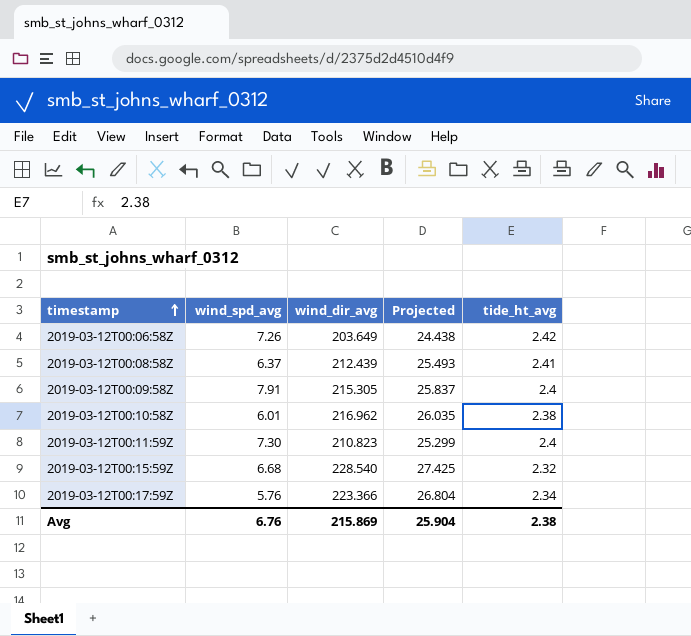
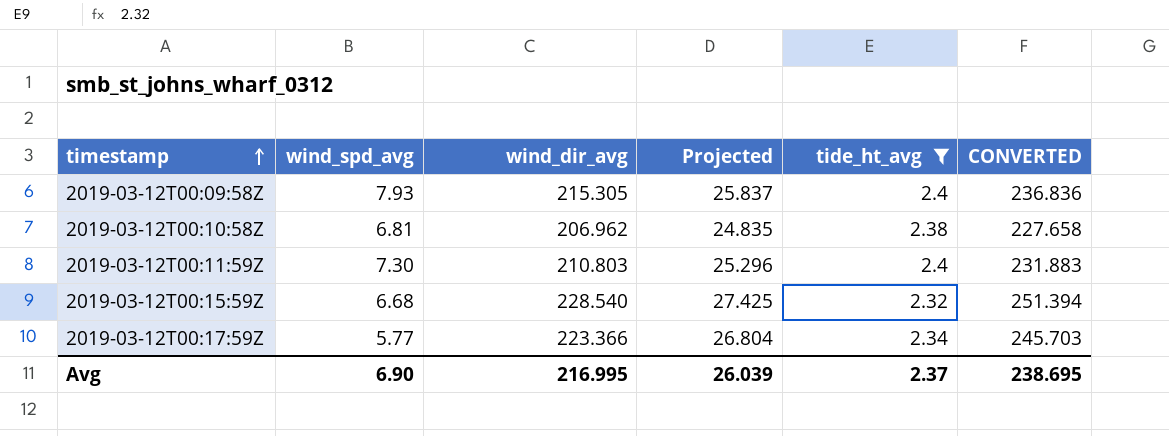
filter: none -> tide_ht_avg <= 2.4
column CONVERTED | formula: none -> [wind_dir_avg] * 1.1
2019-03-12T00:09:58Z | wind_spd_avg: 7.91 -> 7.93
2019-03-12T00:10:58Z | wind_spd_avg: 6.01 -> 6.81
2019-03-12T00:10:58Z | wind_dir_avg: 216.962 -> 206.962
2019-03-12T00:10:58Z | Projected: 26.035 -> 24.835
2019-03-12T00:11:59Z | wind_dir_avg: 210.823 -> 210.803
2019-03-12T00:11:59Z | Projected: 25.299 -> 25.296
2019-03-12T00:17:59Z | wind_spd_avg: 5.76 -> 5.77
Avg | wind_spd_avg: 6.76 -> 6.90
Avg | wind_dir_avg: 215.869 -> 216.995
Avg | Projected: 25.904 -> 26.039
Avg | tide_ht_avg: 2.38 -> 2.37

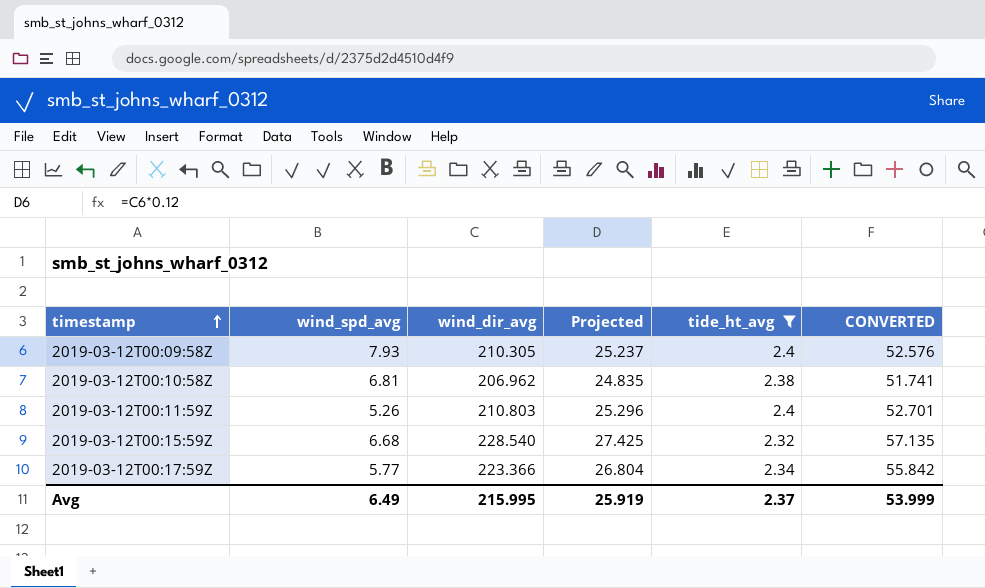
column CONVERTED | formula: [wind_dir_avg] * 1.1 -> [wind_dir_avg] * 0.25
2019-03-12T00:09:58Z | wind_dir_avg: 215.305 -> 210.305
2019-03-12T00:09:58Z | Projected: 25.837 -> 25.237
2019-03-12T00:11:59Z | wind_spd_avg: 7.30 -> 5.26
Avg | wind_spd_avg: 6.90 -> 6.49
Avg | wind_dir_avg: 216.995 -> 215.995
Avg | Projected: 26.039 -> 25.919
Avg | CONVERTED: 238.695 -> 53.999

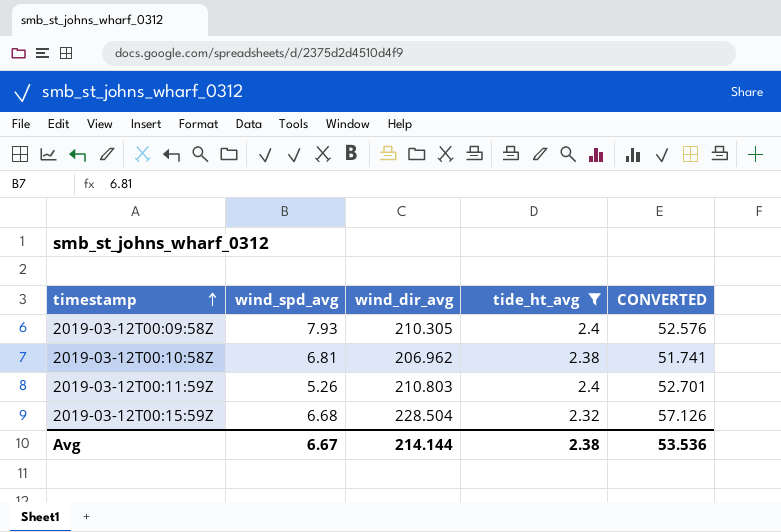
column Projected | formula: [wind_dir_avg] * 0.12 -> none
row 2019-03-12T00:17:59Z: 5.77 | 223.366 | 26.804 | 2.34 | 55.842 -> none
2019-03-12T00:15:59Z | wind_dir_avg: 228.540 -> 228.504
2019-03-12T00:15:59Z | CONVERTED: 57.135 -> 57.126
Avg | wind_spd_avg: 6.49 -> 6.67
Avg | wind_dir_avg: 215.995 -> 214.144
Avg | tide_ht_avg: 2.37 -> 2.38
Avg | CONVERTED: 53.999 -> 53.536

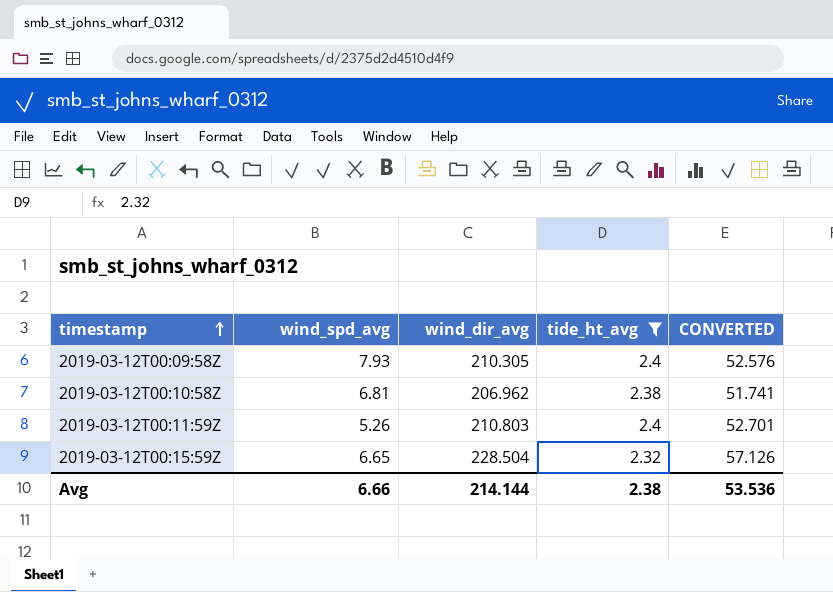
2019-03-12T00:15:59Z | wind_spd_avg: 6.68 -> 6.65
Avg | wind_spd_avg: 6.67 -> 6.66

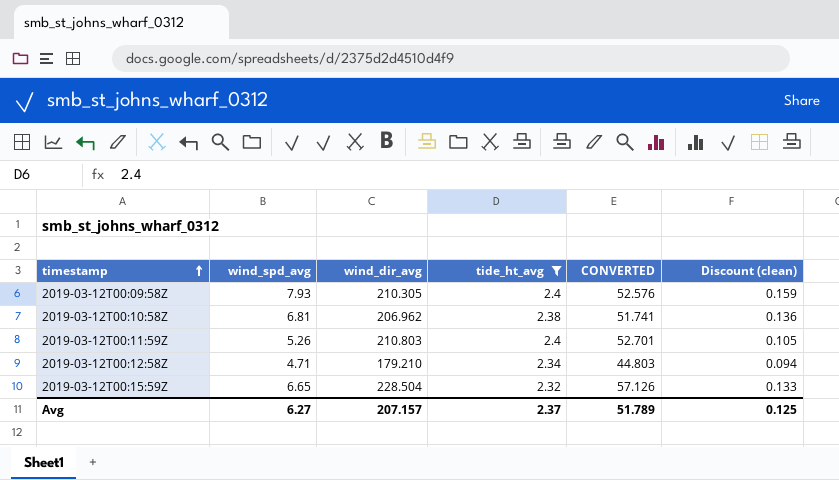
column Discount (clean) | formula: none -> [wind_spd_avg] * 0.02
row 2019-03-12T00:12:58Z: none -> 4.71 | 179.210 | 2.34 | 44.803 | 0.094
Avg | wind_spd_avg: 6.66 -> 6.27
Avg | wind_dir_avg: 214.144 -> 207.157
Avg | tide_ht_avg: 2.38 -> 2.37
Avg | CONVERTED: 53.536 -> 51.789

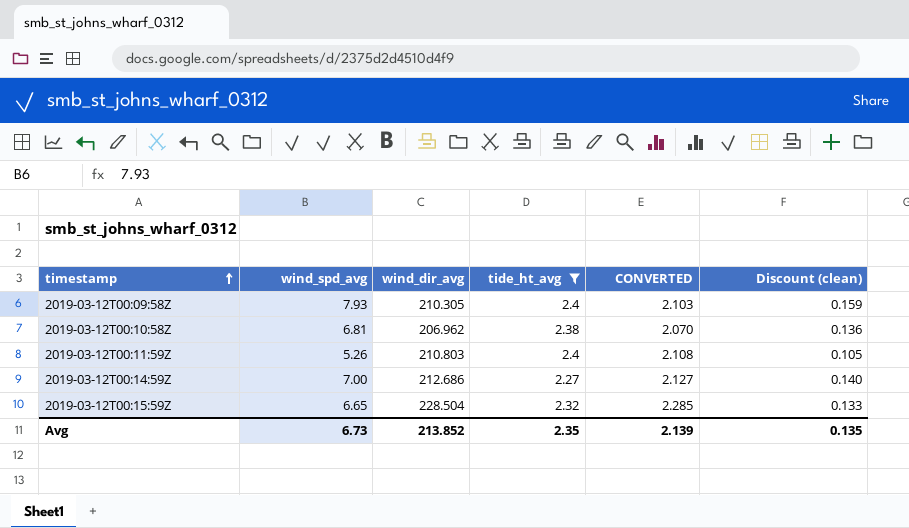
column CONVERTED | formula: [wind_dir_avg] * 0.25 -> [wind_dir_avg] * 0.01
row 2019-03-12T00:12:58Z: 4.71 | 179.210 | 2.34 | 44.803 | 0.094 -> none
row 2019-03-12T00:14:59Z: none -> 7.00 | 212.686 | 2.27 | 2.127 | 0.140
Avg | wind_spd_avg: 6.27 -> 6.73
Avg | wind_dir_avg: 207.157 -> 213.852
Avg | tide_ht_avg: 2.37 -> 2.35
Avg | CONVERTED: 51.789 -> 2.139
Avg | Discount (clean): 0.125 -> 0.135

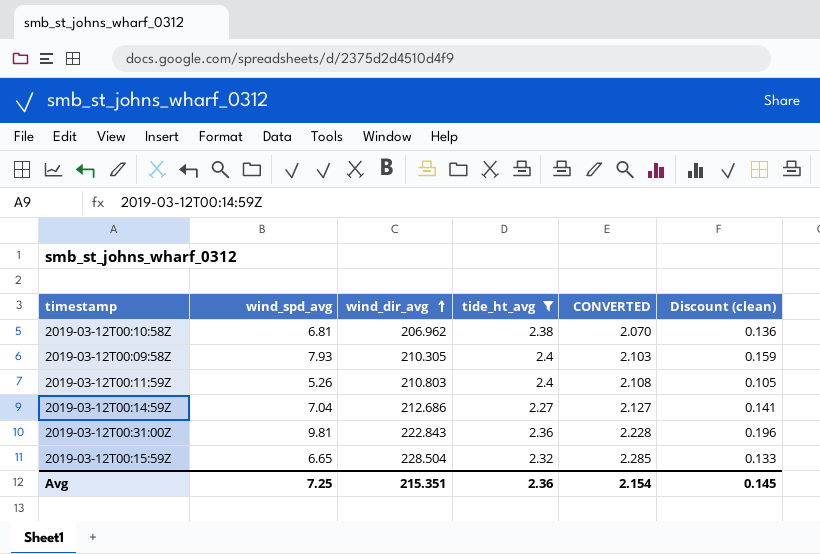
row order: timestamp ascending -> wind_dir_avg ascending
2019-03-12T00:14:59Z | wind_spd_avg: 7.00 -> 7.04
2019-03-12T00:14:59Z | Discount (clean): 0.140 -> 0.141
row 2019-03-12T00:31:00Z: none -> 9.81 | 222.843 | 2.36 | 2.228 | 0.196
Avg | wind_spd_avg: 6.73 -> 7.25
Avg | wind_dir_avg: 213.852 -> 215.351
Avg | tide_ht_avg: 2.35 -> 2.36
Avg | CONVERTED: 2.139 -> 2.154
Avg | Discount (clean): 0.135 -> 0.145

